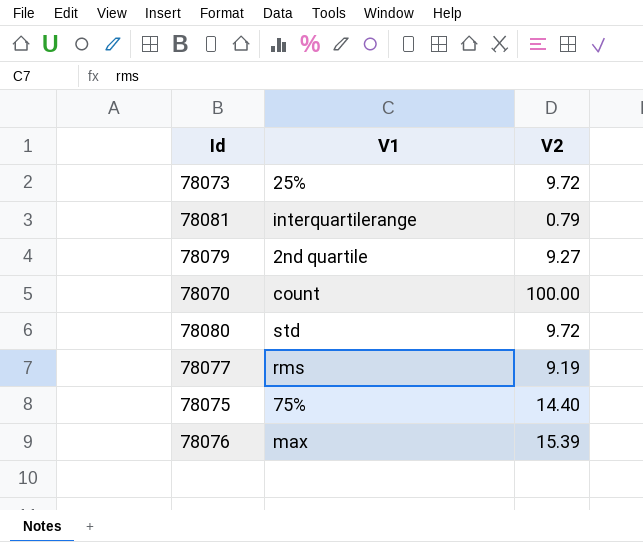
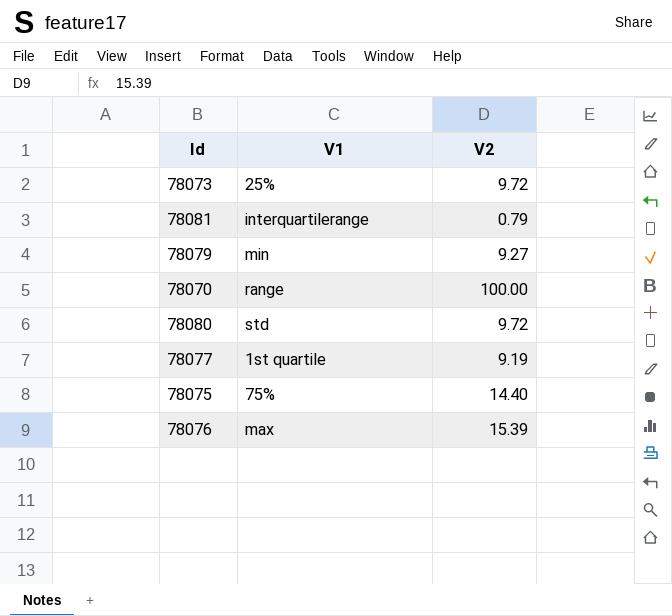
78079 | V1: 2nd quartile -> min
78070 | V1: count -> range
78077 | V1: rms -> 1st quartile

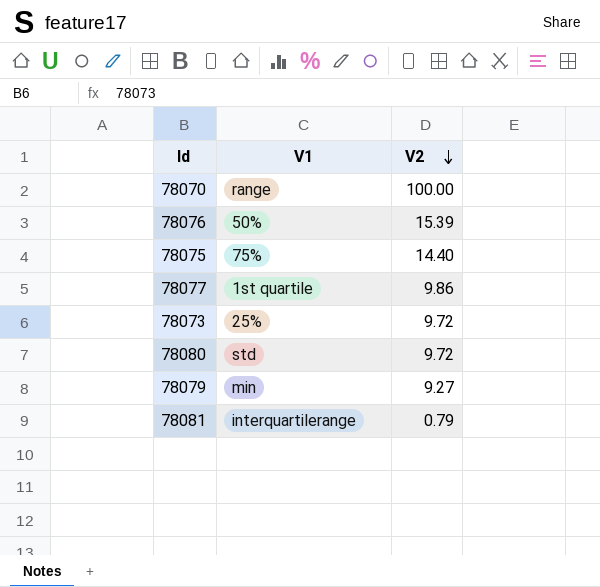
row order: none -> V2 descending
78076 | V1: max -> 50%
78077 | V2: 9.19 -> 9.86

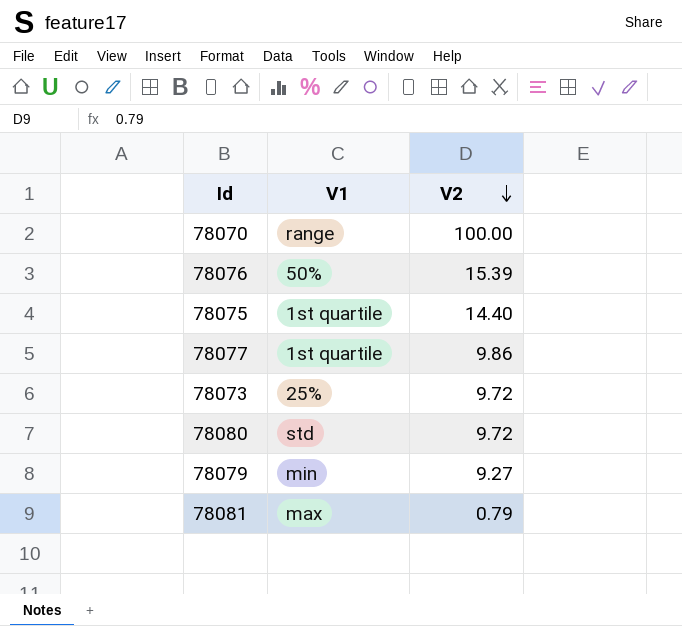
78075 | V1: 75% -> 1st quartile
78081 | V1: interquartilerange -> max

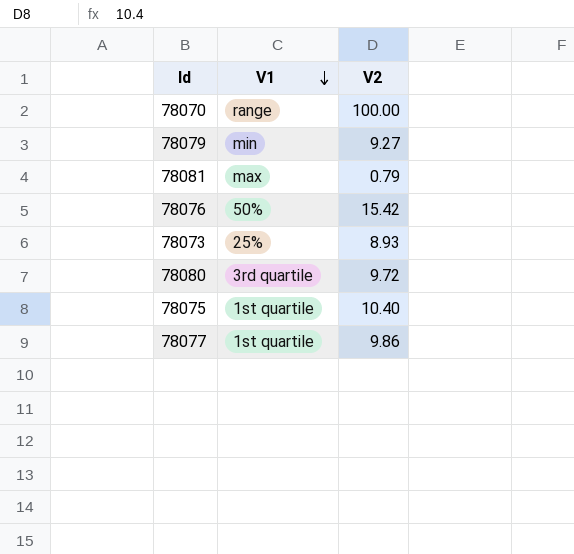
row order: V2 descending -> V1 descending
78076 | V2: 15.39 -> 15.42
78073 | V2: 9.72 -> 8.93
78080 | V1: std -> 3rd quartile
78075 | V2: 14.40 -> 10.40

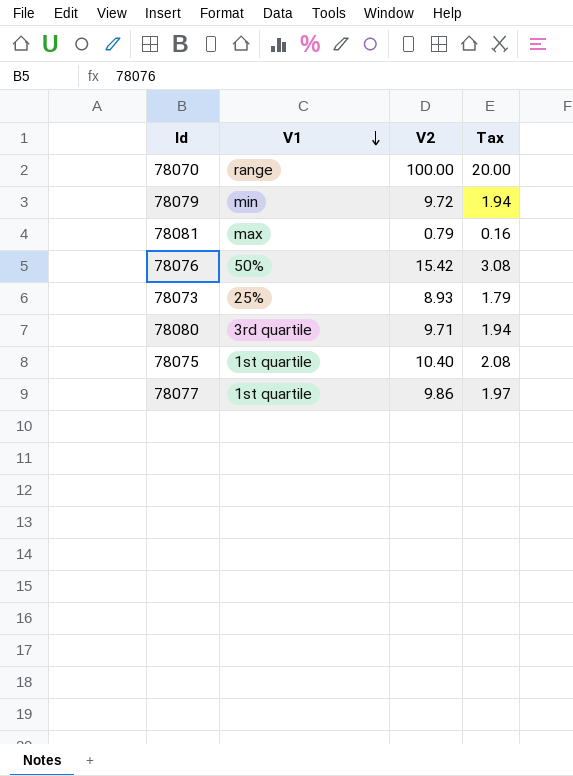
column Tax | formula: none -> [V2] * 0.2
78079 | V2: 9.27 -> 9.72
78080 | V2: 9.72 -> 9.71

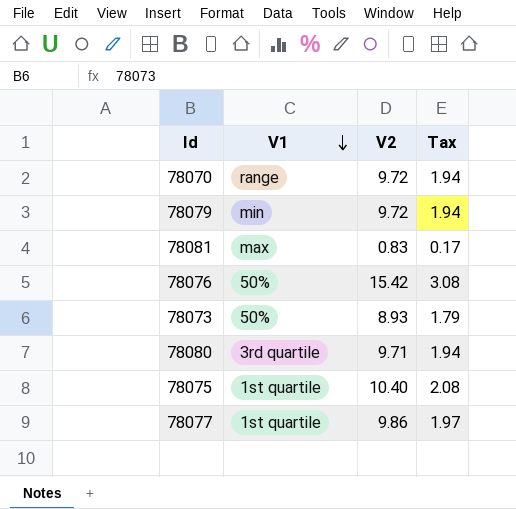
78070 | V2: 100.00 -> 9.72
78070 | Tax: 20.00 -> 1.94
78081 | V2: 0.79 -> 0.83
78081 | Tax: 0.16 -> 0.17
78073 | V1: 25% -> 50%

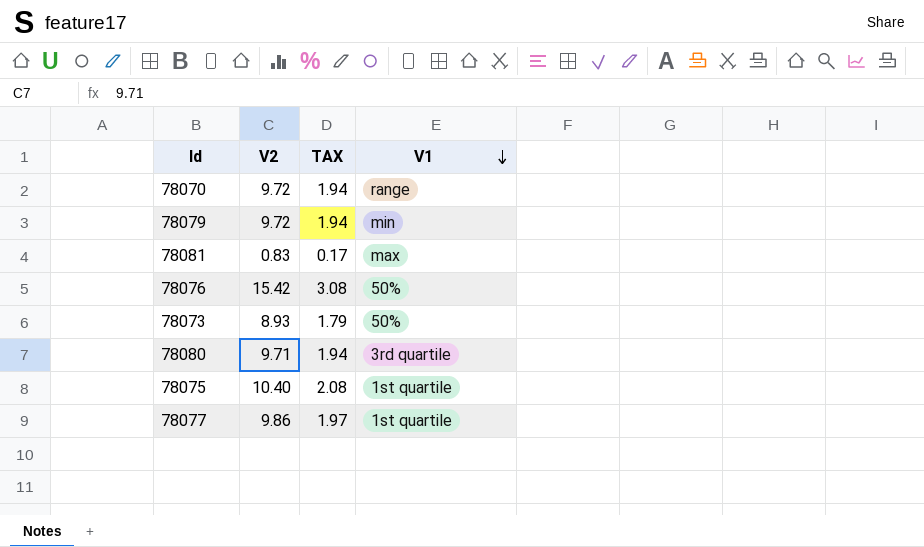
column name: Tax -> TAX
column V1 | position: 2 -> 4

